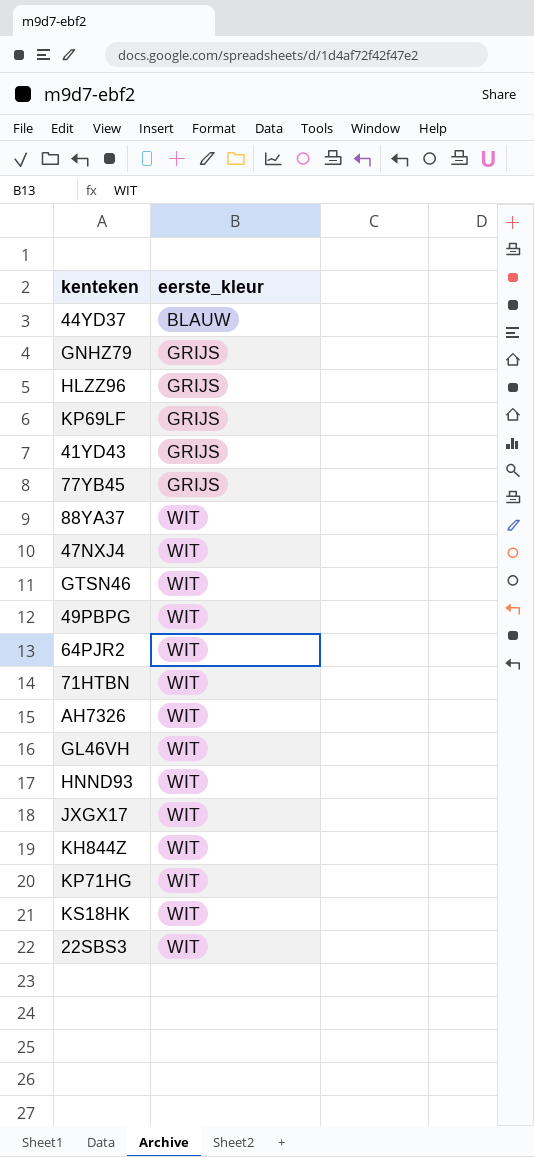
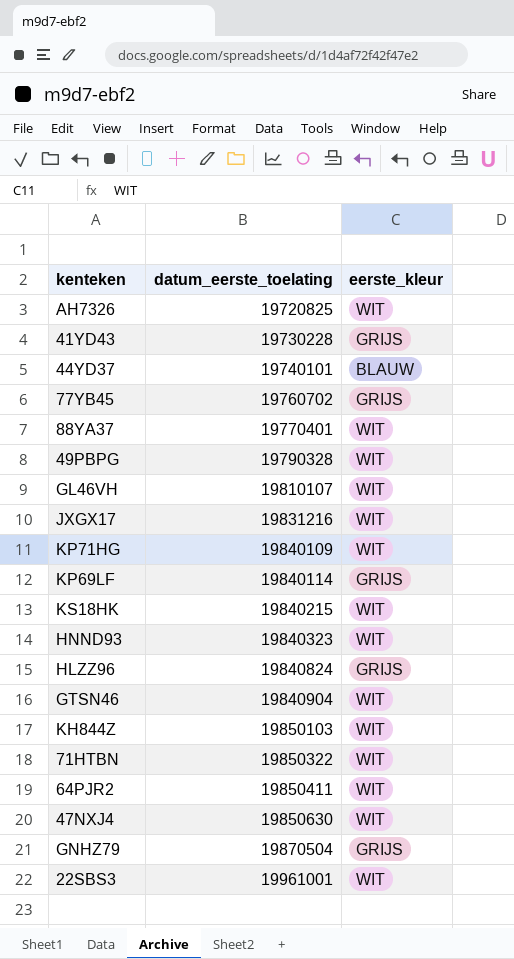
row order: eerste_kleur ascending -> datum_eerste_toelating ascending
column datum_eerste_toelating | position: none -> 2

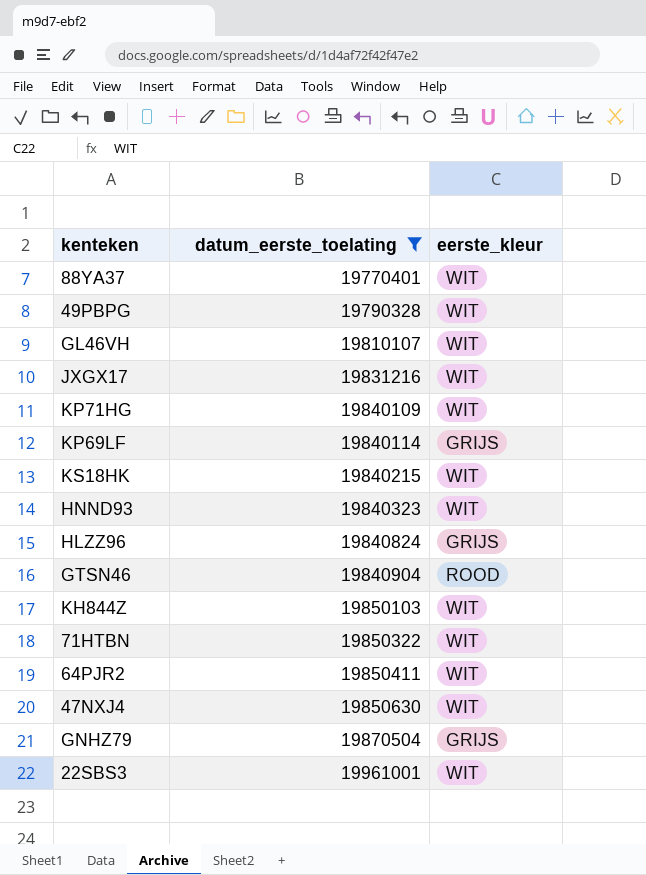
filter: none -> datum_eerste_toelating >= 19770401
GTSN46 | eerste_kleur: WIT -> ROOD

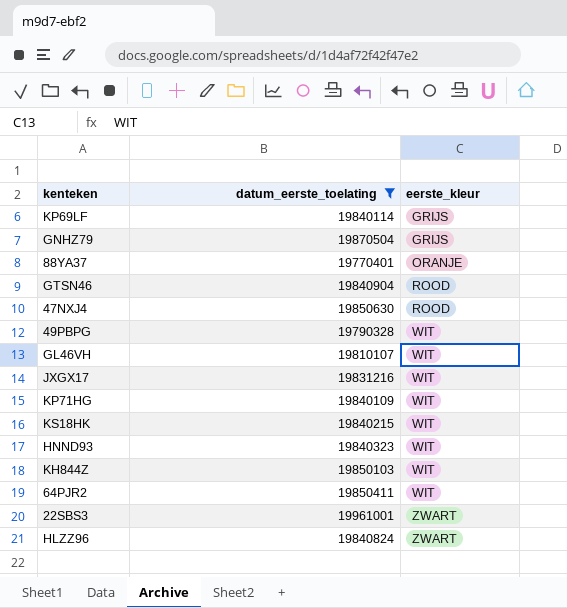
row order: datum_eerste_toelating ascending -> eerste_kleur ascending
row 71HTBN: 19850322 | WIT -> none
88YA37 | eerste_kleur: WIT -> ORANJE
47NXJ4 | eerste_kleur: WIT -> ROOD
22SBS3 | eerste_kleur: WIT -> ZWART
HLZZ96 | eerste_kleur: GRIJS -> ZWART

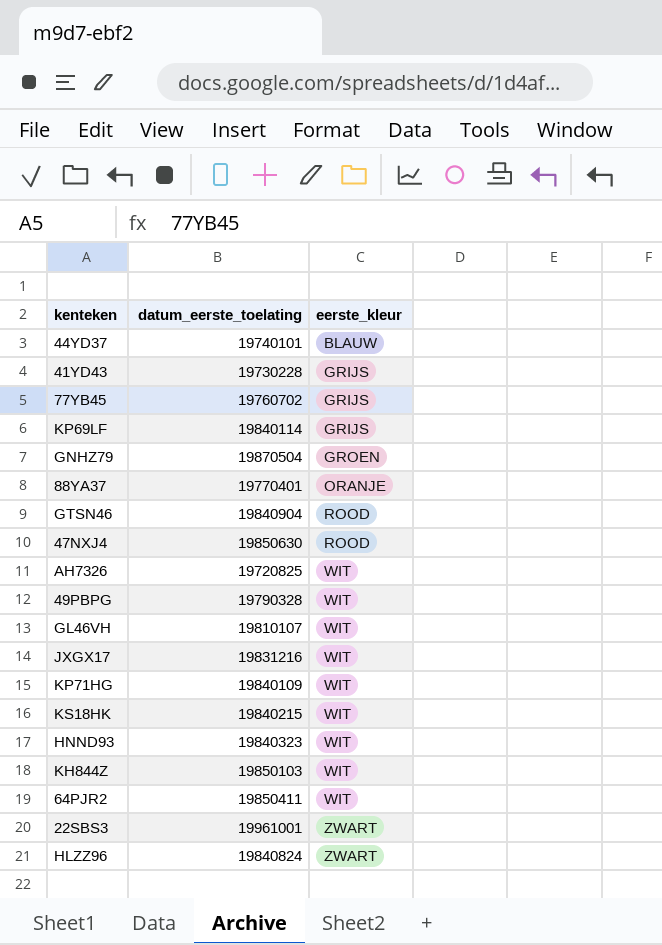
filter: datum_eerste_toelating >= 19770401 -> none
GNHZ79 | eerste_kleur: GRIJS -> GROEN

